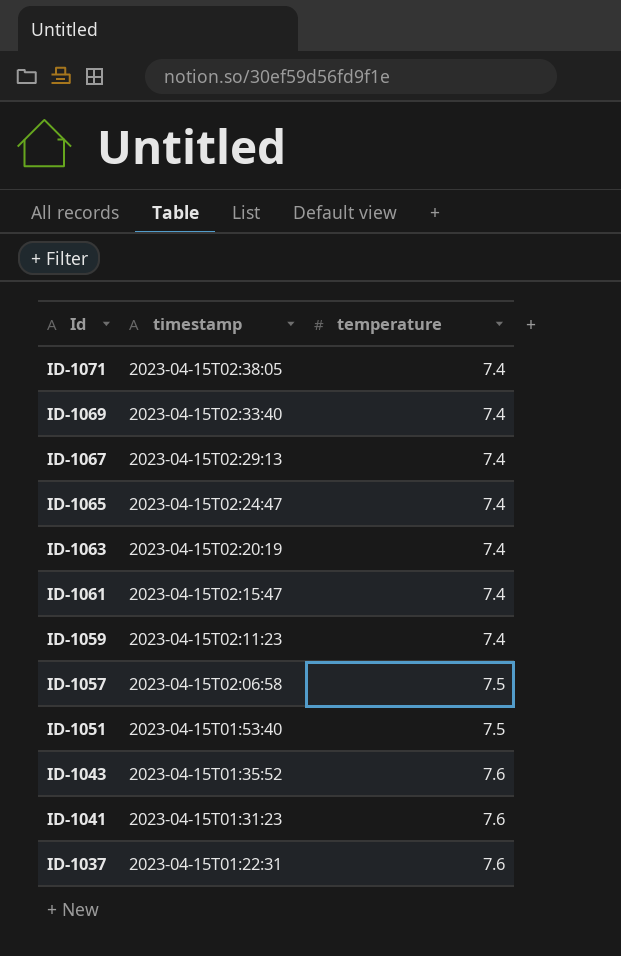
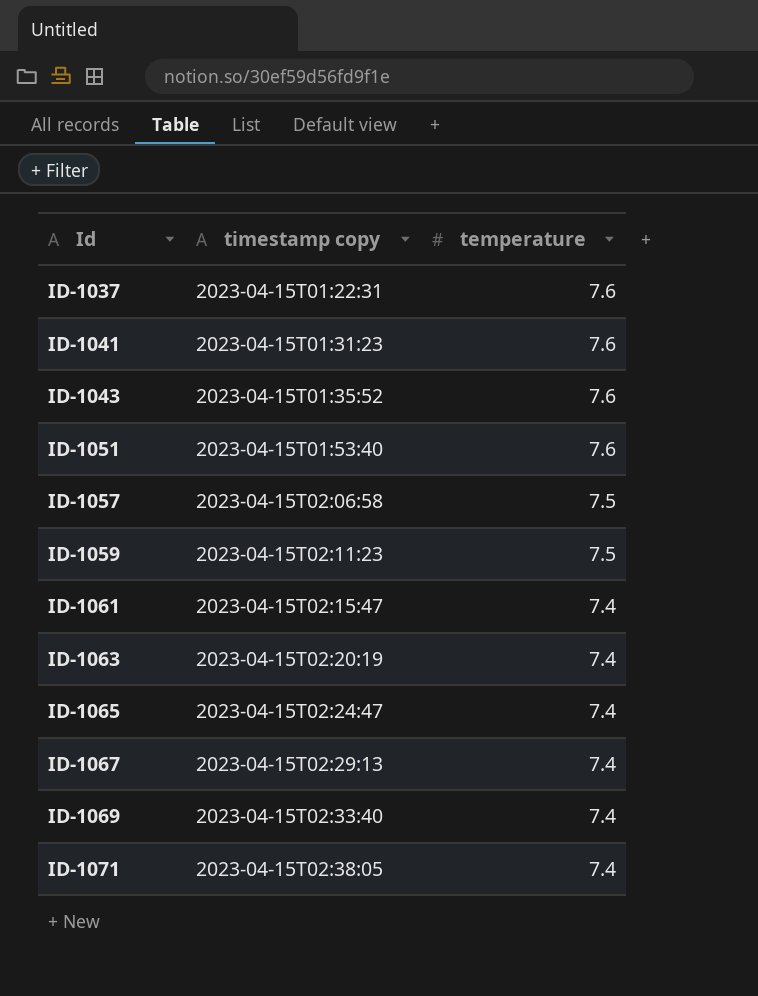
row order: Id descending -> Id ascending
column name: timestamp -> timestamp copy
ID-1051 | temperature: 7.5 -> 7.6
ID-1059 | temperature: 7.4 -> 7.5

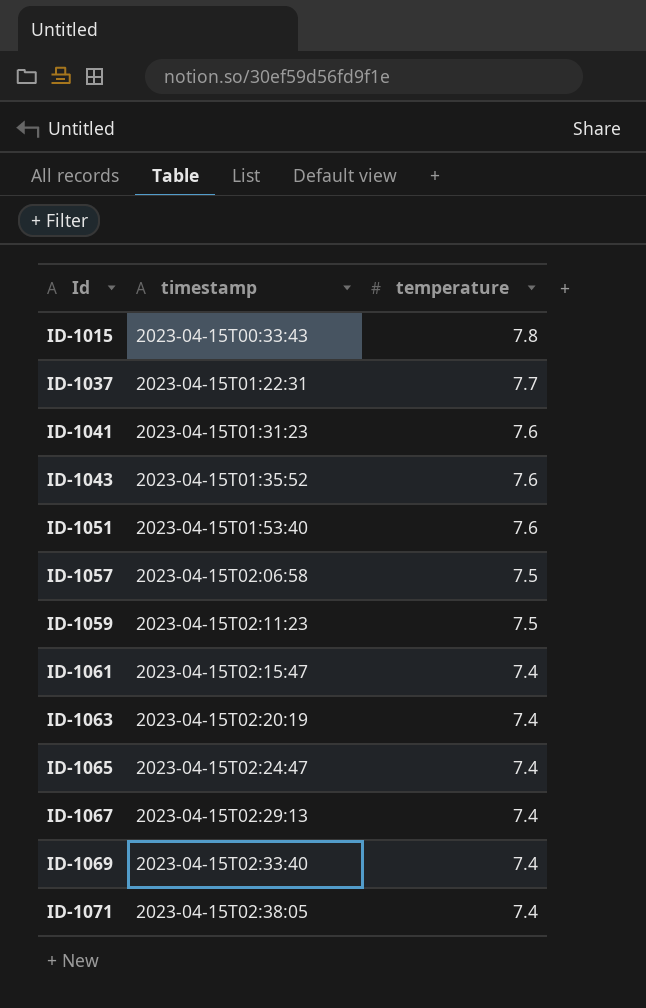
column name: timestamp copy -> timestamp
row ID-1015: none -> 2023-04-15T00:33:43 | 7.8
ID-1037 | temperature: 7.6 -> 7.7

